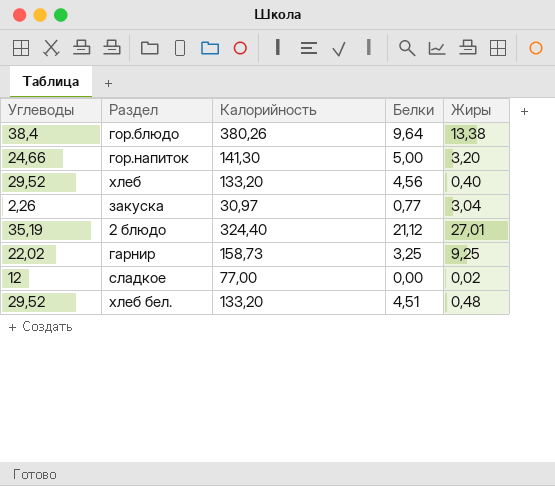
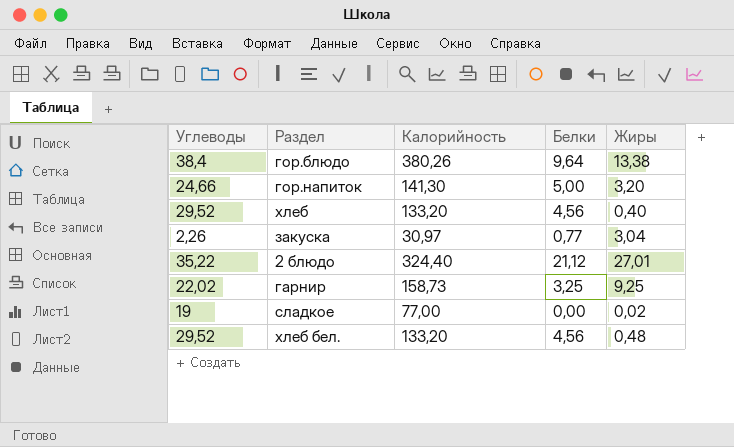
2 блюдо | Углеводы: 35,19 -> 35,22
сладкое | Углеводы: 12 -> 19
хлеб бел. | Белки: 4,51 -> 4,56

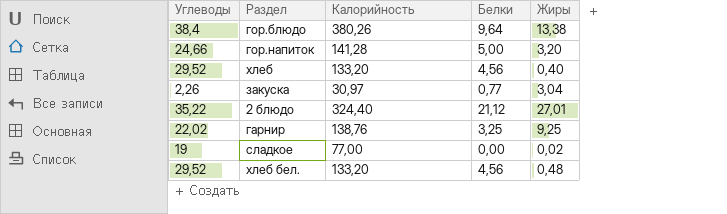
гор.напиток | Калорийность: 141,30 -> 141,28
гарнир | Калорийность: 158,73 -> 138,76

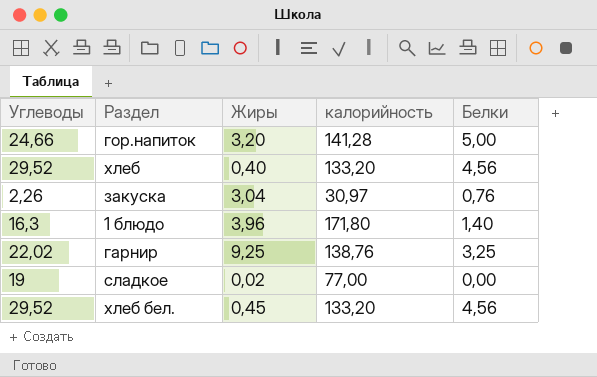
column Жиры | position: 5 -> 3
column name: Калорийность -> калорийность
row гор.блюдо: 38,4 | 380,26 | 9,64 | 13,38 -> none
row 2 блюдо: 35,22 | 324,40 | 21,12 | 27,01 -> none
закуска | Белки: 0,77 -> 0,76
row 1 блюдо: none -> 16,3 | 3,96 | 171,80 | 1,40
хлеб бел. | Жиры: 0,48 -> 0,45

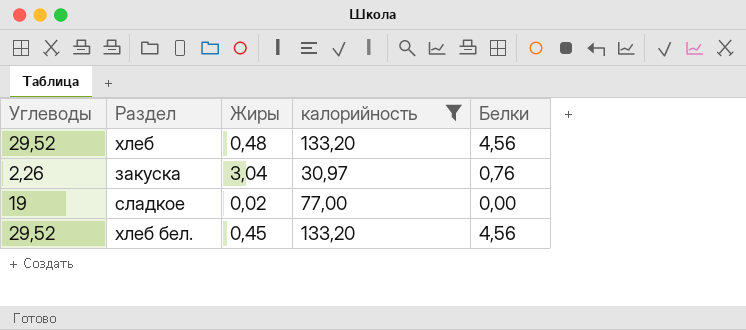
filter: none -> калорийность <= 133,20
хлеб | Жиры: 0,40 -> 0,48

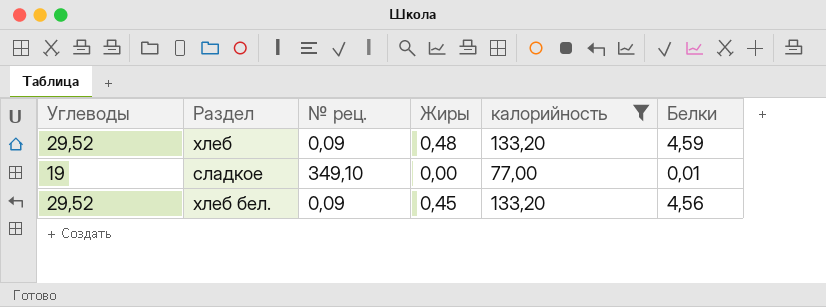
column № рец. | position: none -> 3
row закуска: 2,26 | 3,04 | 30,97 | 0,76 -> none
хлеб | Белки: 4,56 -> 4,59
сладкое | Жиры: 0,02 -> 0,00
сладкое | Белки: 0,00 -> 0,01

